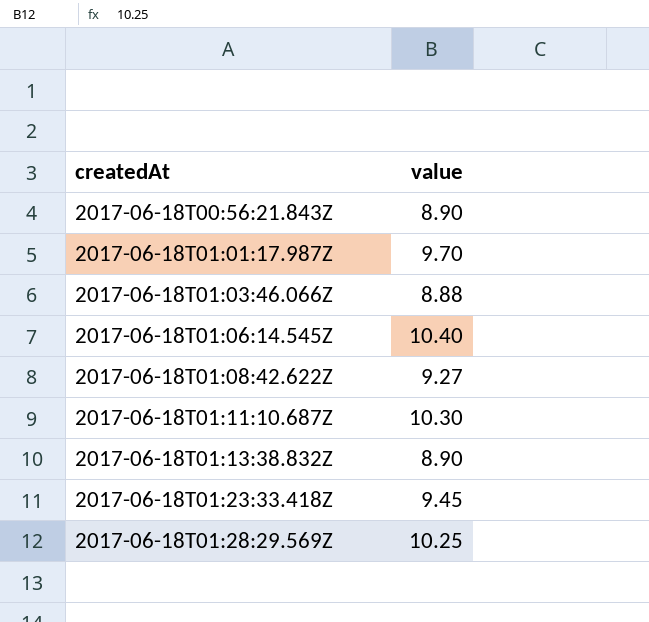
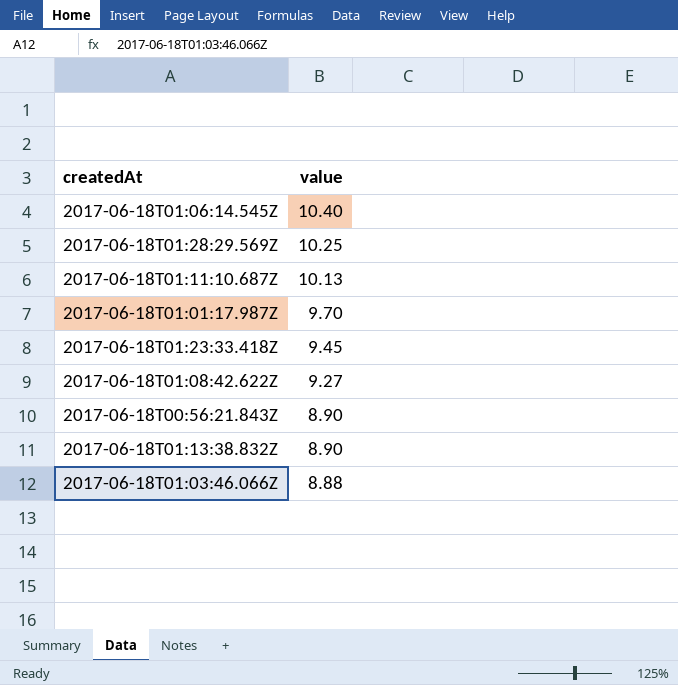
row order: createdAt ascending -> value descending
2017-06-18T01:11:10.687Z | value: 10.30 -> 10.13

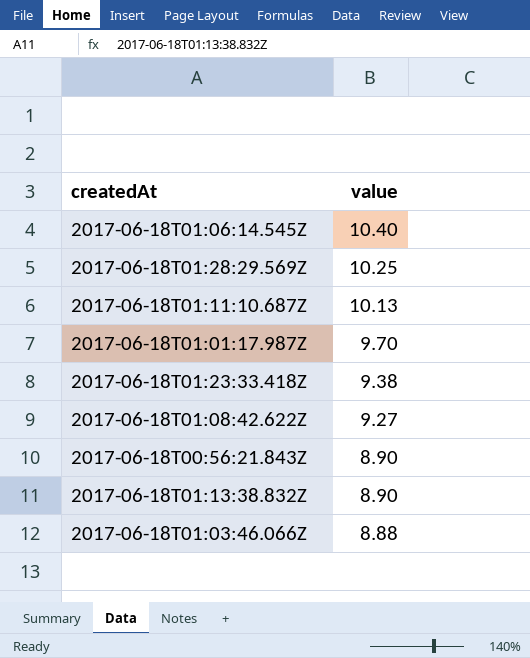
2017-06-18T01:23:33.418Z | value: 9.45 -> 9.38

